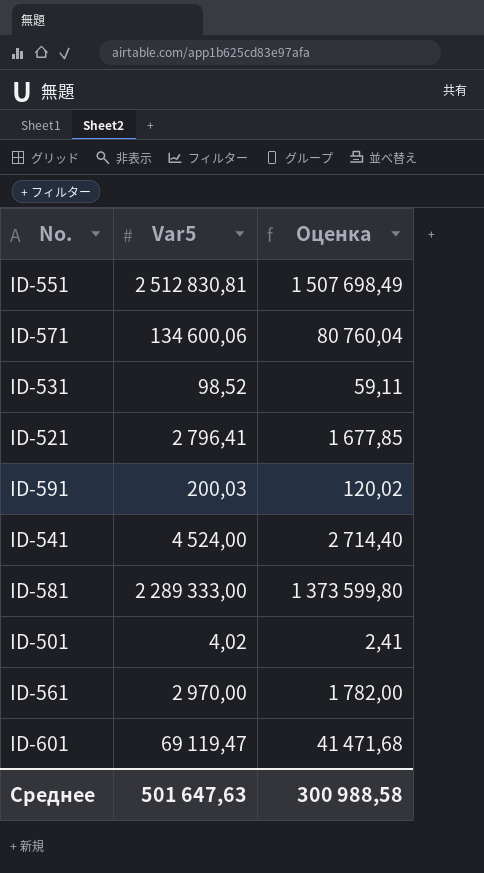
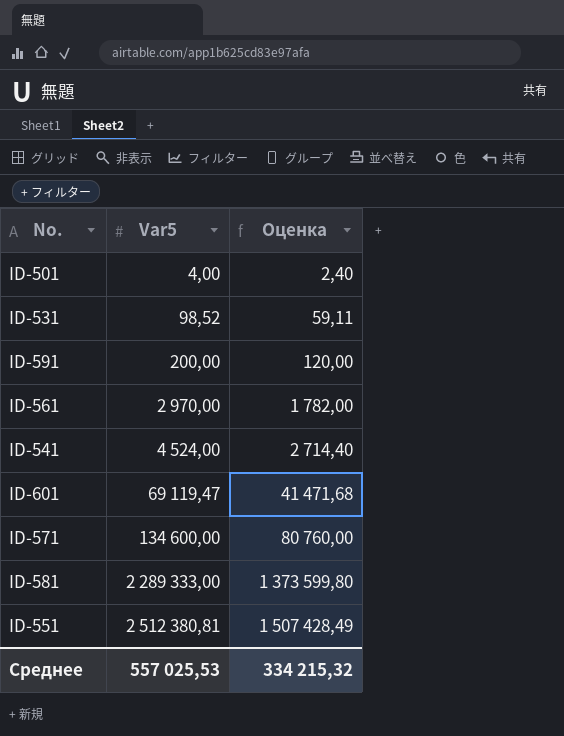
row order: none -> Var5 ascending
row ID-521: 2 796,41 | 1 677,85 -> none
ID-501 | Var5: 4,02 -> 4,00
ID-501 | Оценка: 2,41 -> 2,40
ID-591 | Var5: 200,03 -> 200,00
ID-591 | Оценка: 120,02 -> 120,00
ID-571 | Var5: 134 600,06 -> 134 600,00
ID-571 | Оценка: 80 760,04 -> 80 760,00
ID-551 | Var5: 2 512 830,81 -> 2 512 380,81
ID-551 | Оценка: 1 507 698,49 -> 1 507 428,49
Среднее | Var5: 501 647,63 -> 557 025,53
Среднее | Оценка: 300 988,58 -> 334 215,32

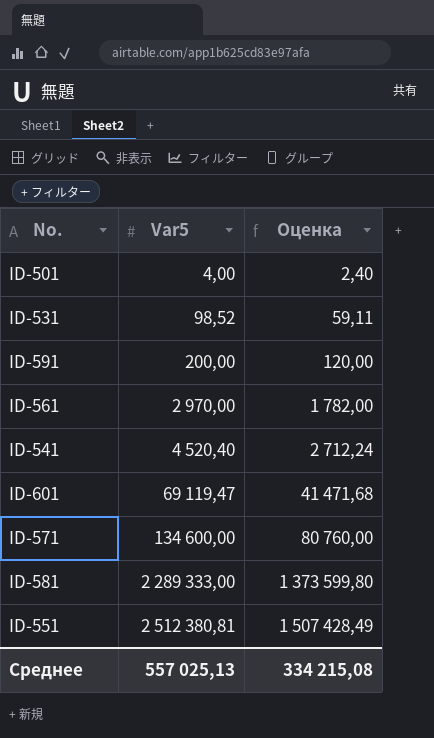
ID-541 | Var5: 4 524,00 -> 4 520,40
ID-541 | Оценка: 2 714,40 -> 2 712,24
Среднее | Var5: 557 025,53 -> 557 025,13
Среднее | Оценка: 334 215,32 -> 334 215,08

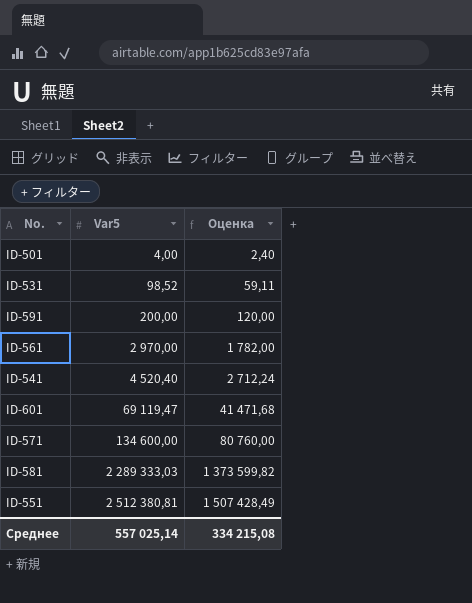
ID-581 | Var5: 2 289 333,00 -> 2 289 333,03
ID-581 | Оценка: 1 373 599,80 -> 1 373 599,82
Среднее | Var5: 557 025,13 -> 557 025,14

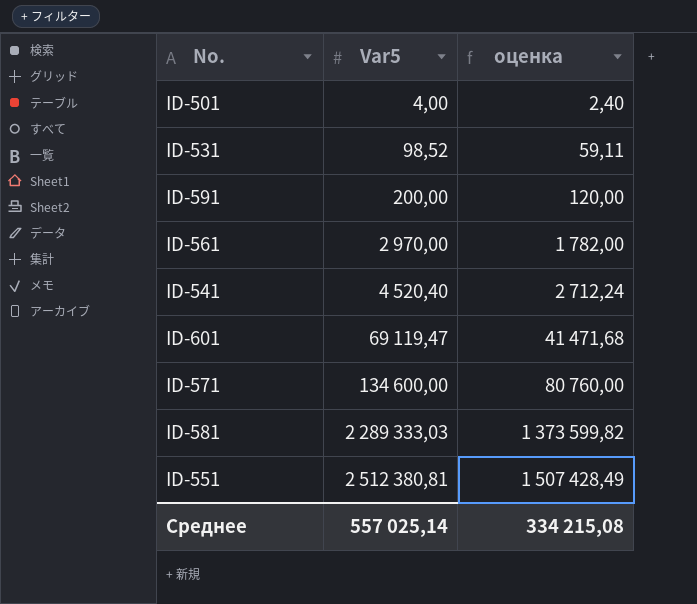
column name: Оценка -> оценка

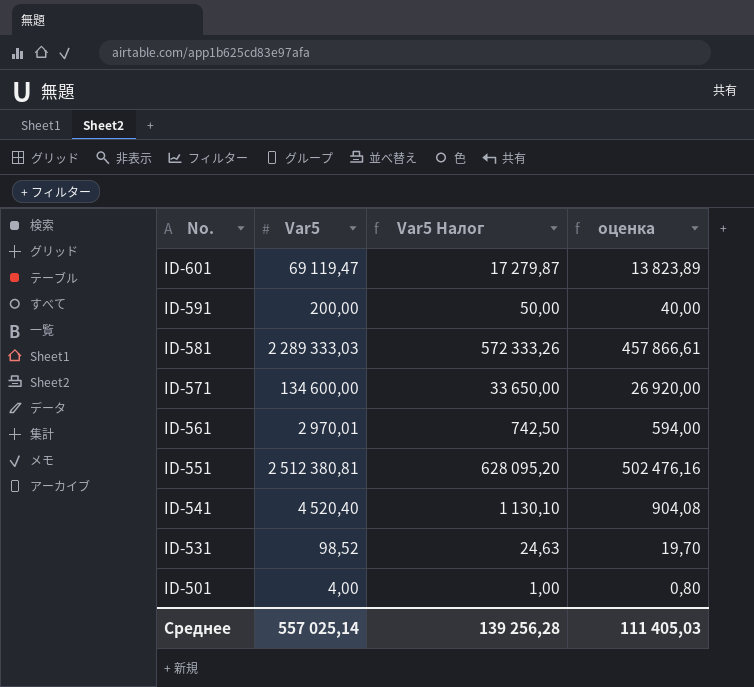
row order: Var5 ascending -> No. descending
column Var5 Налог | formula: none -> [Var5] * 0,25
column оценка | formula: [Var5] * 0,6 -> [Var5] * 0,2
ID-561 | Var5: 2 970,00 -> 2 970,01
Среднее | оценка: 334 215,08 -> 111 405,03

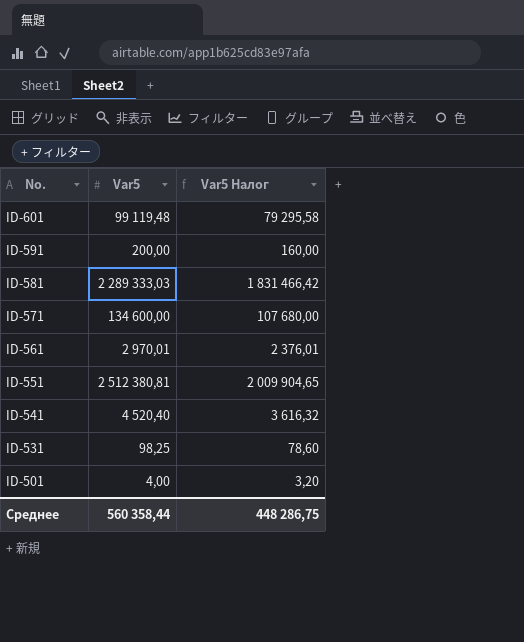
column оценка | formula: [Var5] * 0,2 -> none
column Var5 Налог | formula: [Var5] * 0,25 -> [Var5] * 0,8
ID-601 | Var5: 69 119,47 -> 99 119,48
ID-531 | Var5: 98,52 -> 98,25
Среднее | Var5: 557 025,14 -> 560 358,44
Среднее | Var5 Налог: 139 256,28 -> 448 286,75

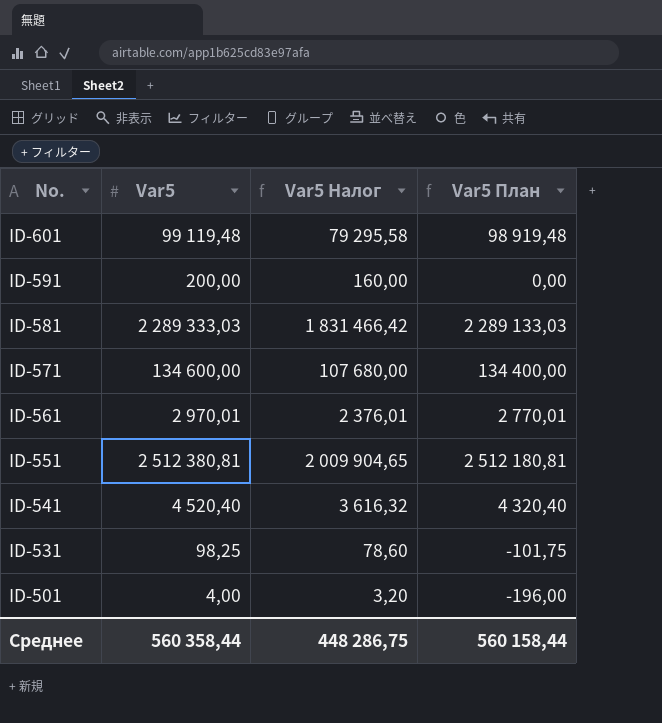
column Var5 План | formula: none -> [Var5] - 200

